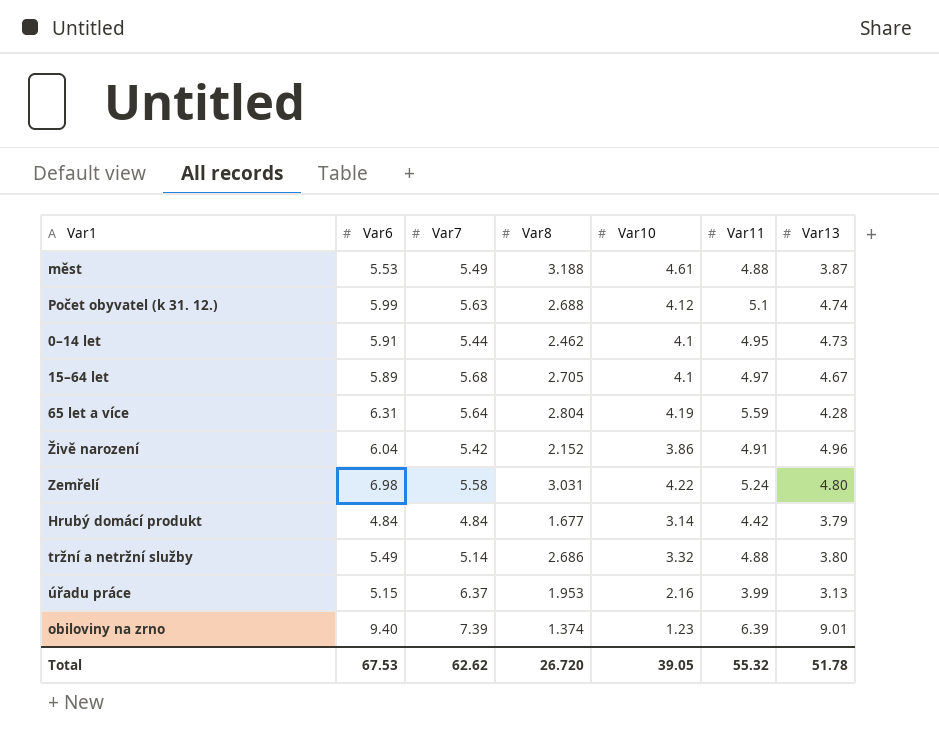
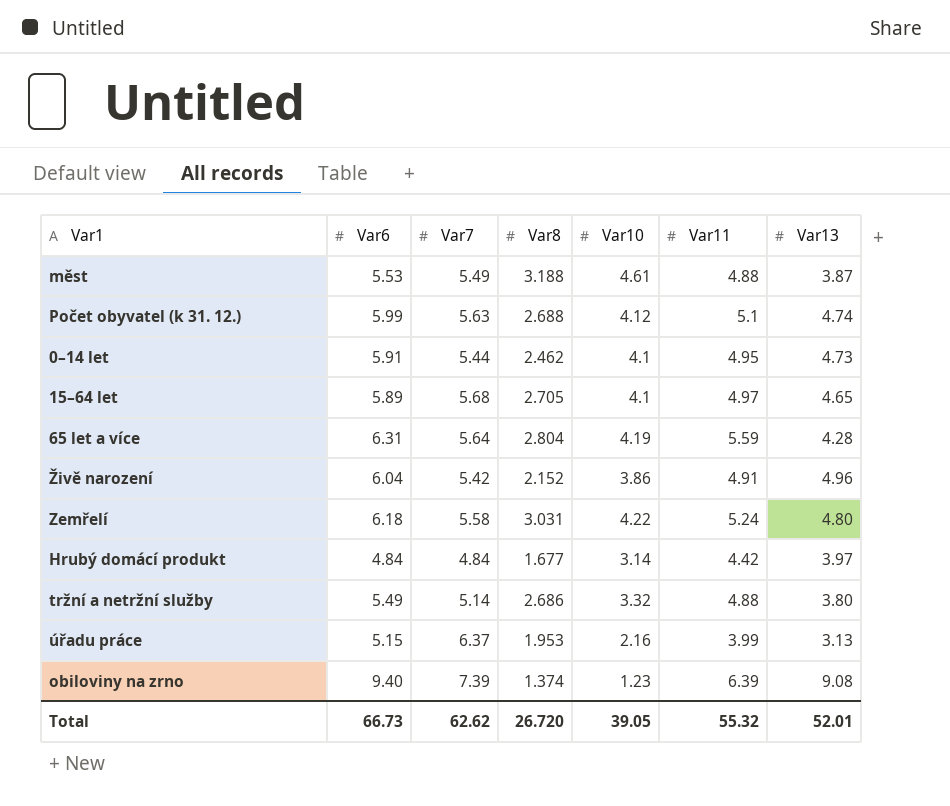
15–64 let | Var13: 4.67 -> 4.65
Zemřelí | Var6: 6.98 -> 6.18
Hrubý domácí produkt | Var13: 3.79 -> 3.97
obiloviny na zrno | Var13: 9.01 -> 9.08
Total | Var6: 67.53 -> 66.73
Total | Var13: 51.78 -> 52.01

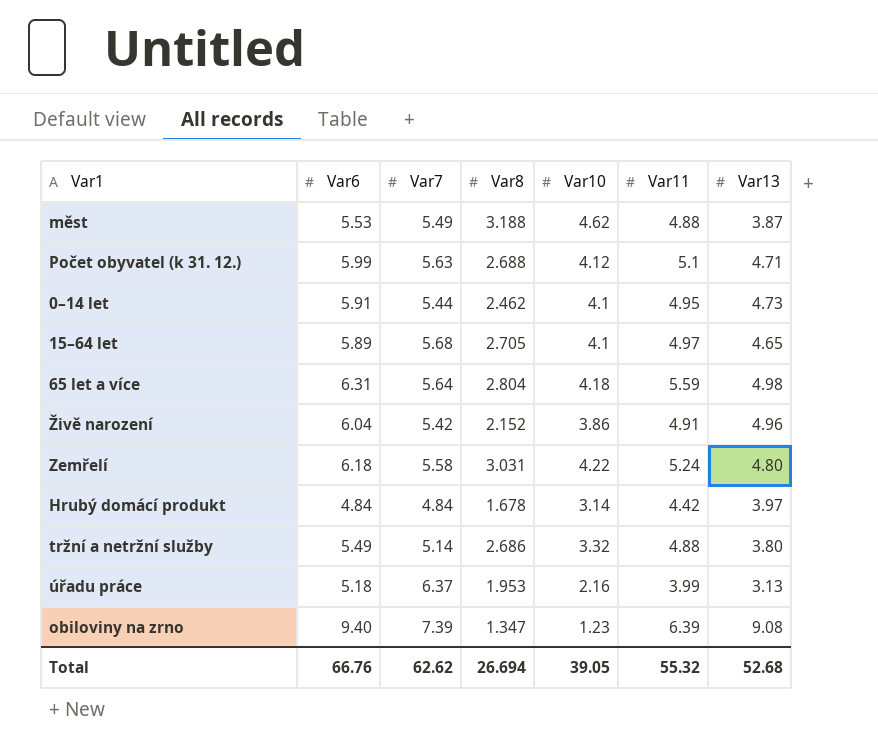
měst | Var10: 4.61 -> 4.62
Počet obyvatel (k 31. 12.) | Var13: 4.74 -> 4.71
65 let a více | Var10: 4.19 -> 4.18
65 let a více | Var13: 4.28 -> 4.98
Hrubý domácí produkt | Var8: 1.677 -> 1.678
úřadu práce | Var6: 5.15 -> 5.18
obiloviny na zrno | Var8: 1.374 -> 1.347
Total | Var6: 66.73 -> 66.76
Total | Var8: 26.720 -> 26.694
Total | Var13: 52.01 -> 52.68

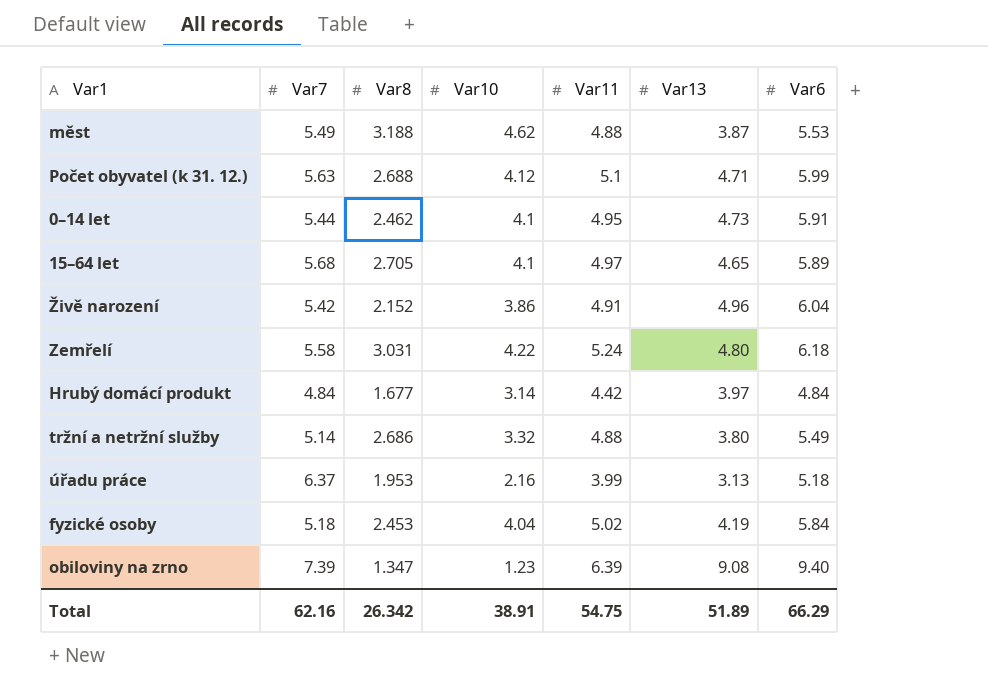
column Var6 | position: 2 -> 7
row 65 let a více: 6.31 | 5.64 | 2.804 | 4.18 | 5.59 | 4.98 -> none
Hrubý domácí produkt | Var8: 1.678 -> 1.677
row fyzické osoby: none -> 5.18 | 2.453 | 4.04 | 5.02 | 4.19 | 5.84
Total | Var7: 62.62 -> 62.16
Total | Var8: 26.694 -> 26.342
Total | Var10: 39.05 -> 38.91
Total | Var11: 55.32 -> 54.75
Total | Var13: 52.68 -> 51.89
Total | Var6: 66.76 -> 66.29

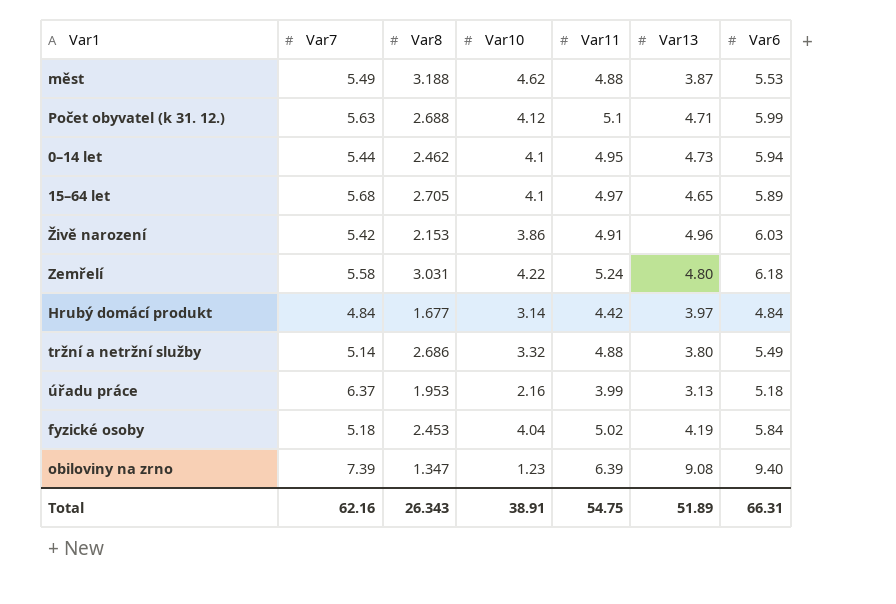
0–14 let | Var6: 5.91 -> 5.94
Živě narození | Var8: 2.152 -> 2.153
Živě narození | Var6: 6.04 -> 6.03
Total | Var8: 26.342 -> 26.343
Total | Var6: 66.29 -> 66.31

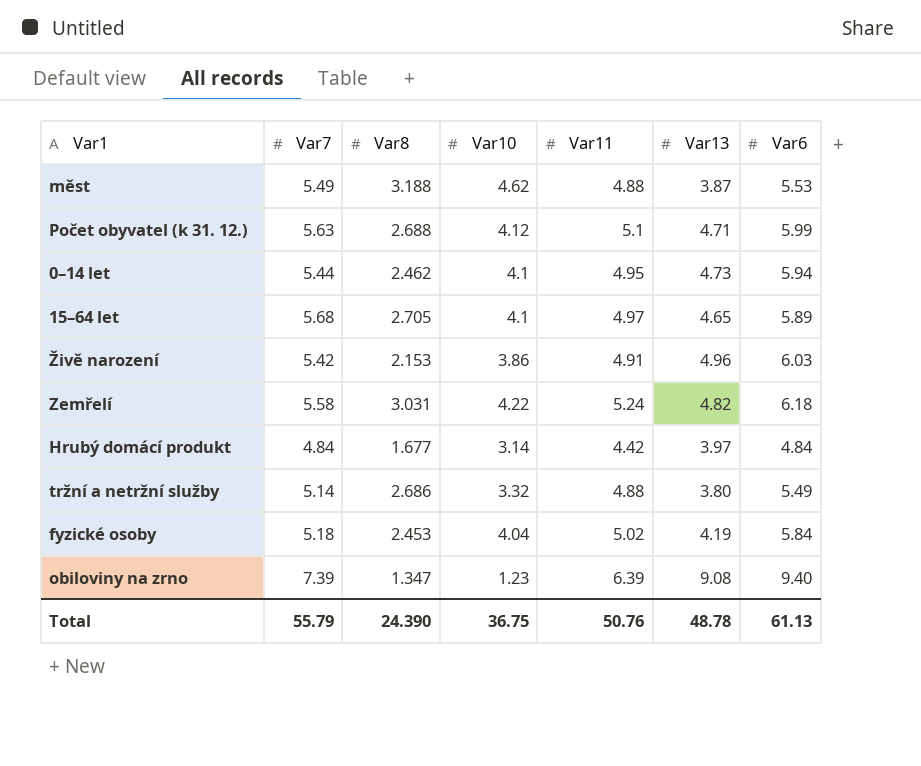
row úřadu práce: 6.37 | 1.953 | 2.16 | 3.99 | 3.13 | 5.18 -> none
Zemřelí | Var13: 4.80 -> 4.82
Total | Var7: 62.16 -> 55.79
Total | Var8: 26.343 -> 24.390
Total | Var10: 38.91 -> 36.75
Total | Var11: 54.75 -> 50.76
Total | Var13: 51.89 -> 48.78
Total | Var6: 66.31 -> 61.13

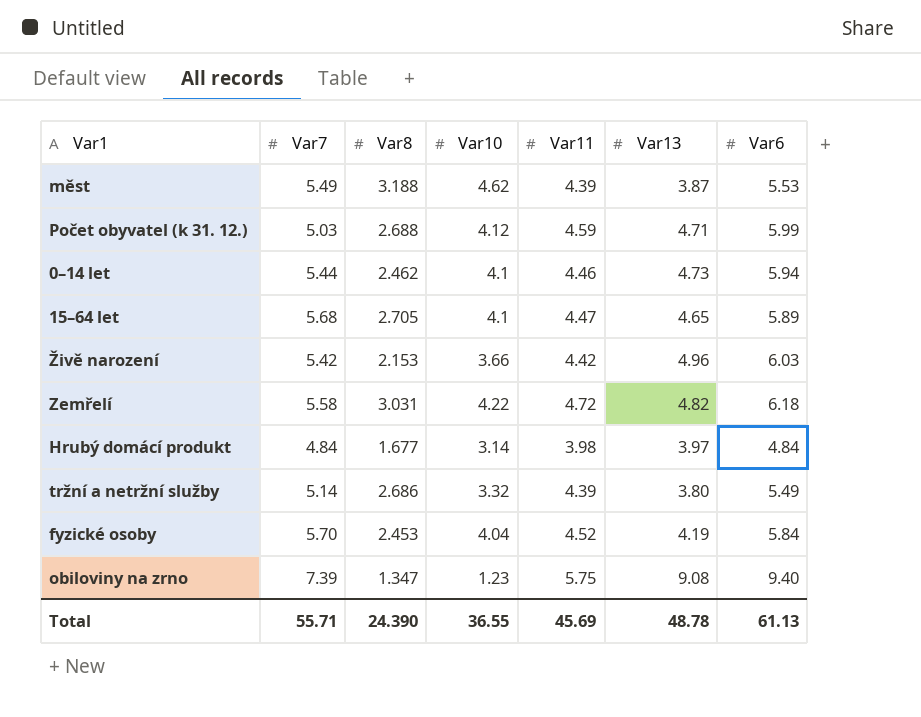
měst | Var11: 4.88 -> 4.39
Počet obyvatel (k 31. 12.) | Var7: 5.63 -> 5.03
Počet obyvatel (k 31. 12.) | Var11: 5.1 -> 4.59
0–14 let | Var11: 4.95 -> 4.46
15–64 let | Var11: 4.97 -> 4.47
Živě narození | Var10: 3.86 -> 3.66
Živě narození | Var11: 4.91 -> 4.42
Zemřelí | Var11: 5.24 -> 4.72
Hrubý domácí produkt | Var11: 4.42 -> 3.98
tržní a netržní služby | Var11: 4.88 -> 4.39
fyzické osoby | Var7: 5.18 -> 5.70
fyzické osoby | Var11: 5.02 -> 4.52
obiloviny na zrno | Var11: 6.39 -> 5.75
Total | Var7: 55.79 -> 55.71
Total | Var10: 36.75 -> 36.55
Total | Var11: 50.76 -> 45.69

